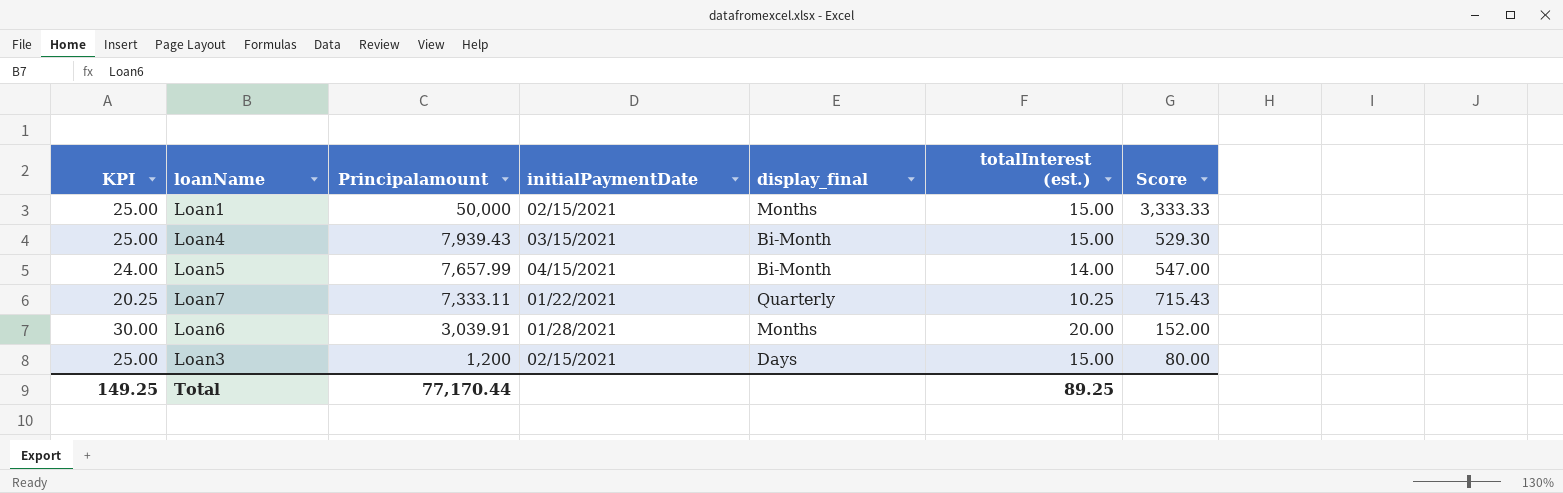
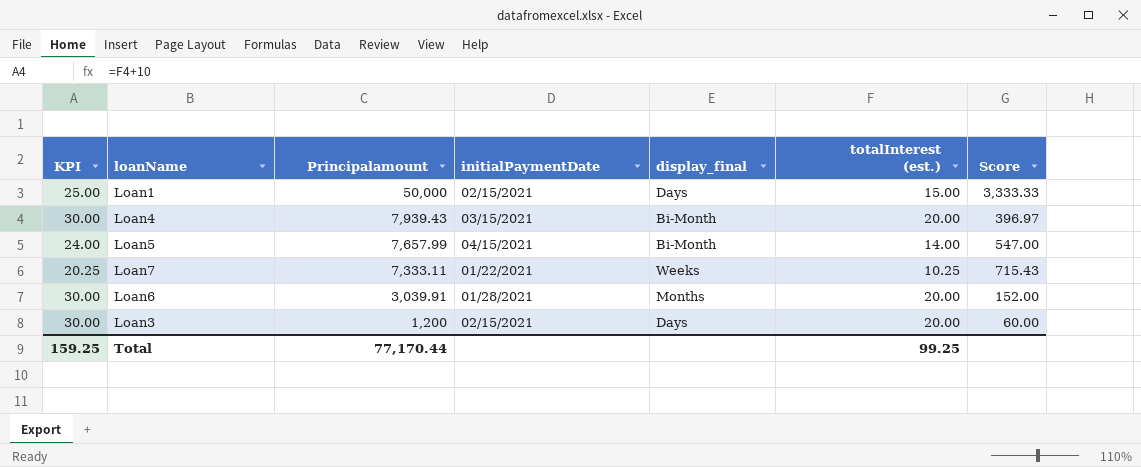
Loan1 | display_final: Months -> Days
Loan4 | KPI: 25.00 -> 30.00
Loan4 | totalInterest (est.): 15.00 -> 20.00
Loan4 | Score: 529.30 -> 396.97
Loan7 | display_final: Quarterly -> Weeks
Loan3 | KPI: 25.00 -> 30.00
Loan3 | totalInterest (est.): 15.00 -> 20.00
Loan3 | Score: 80.00 -> 60.00
Total | KPI: 149.25 -> 159.25
Total | totalInterest (est.): 89.25 -> 99.25

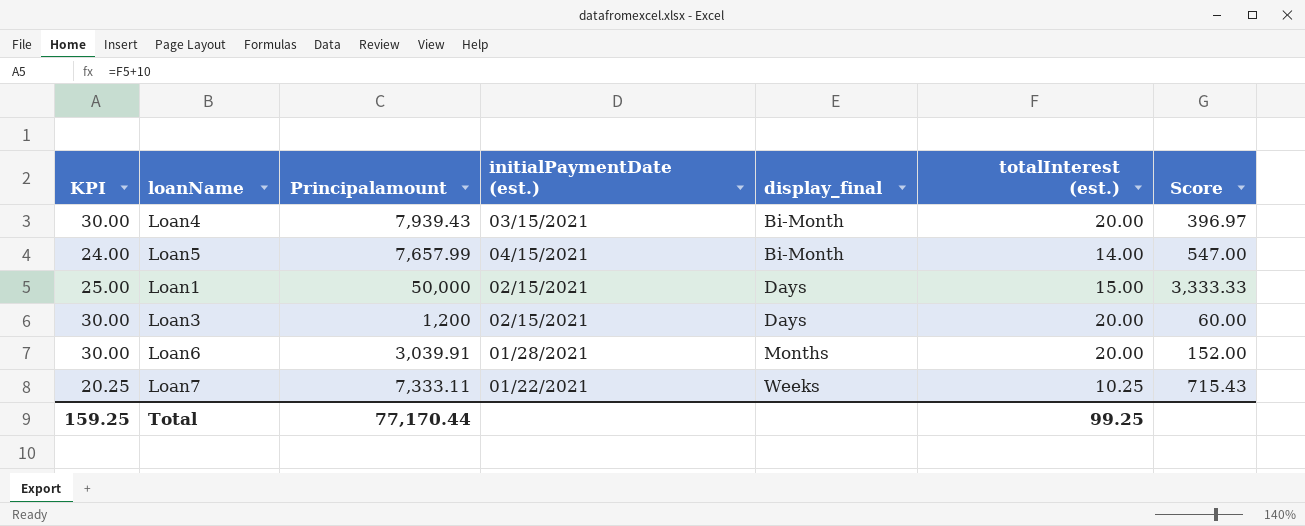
row order: Principalamount descending -> display_final ascending
column name: initialPaymentDate -> initialPaymentDate (est.)

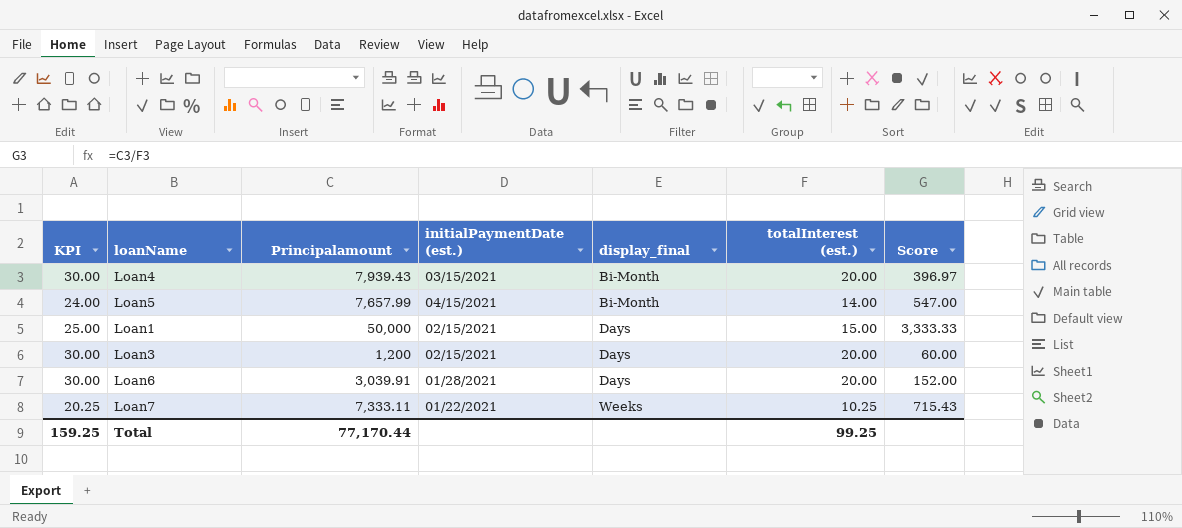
Loan6 | display_final: Months -> Days

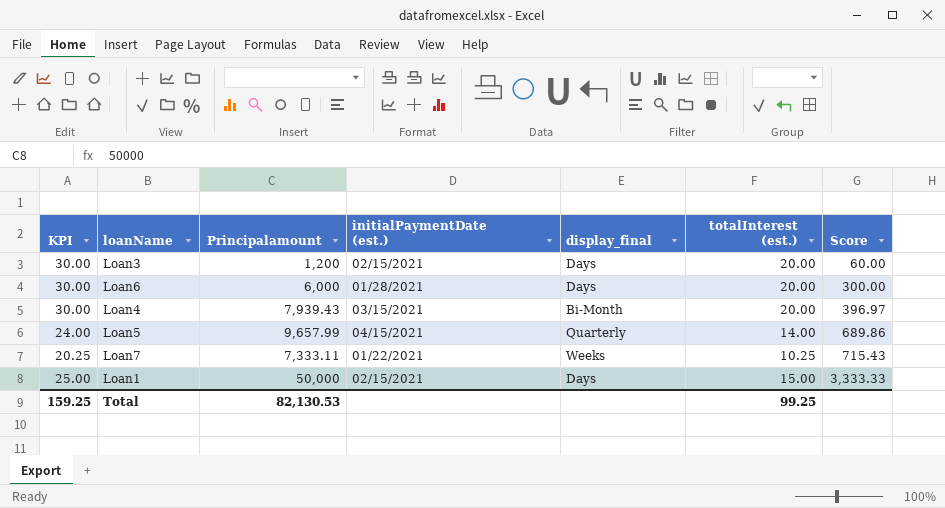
row order: display_final ascending -> Score ascending
Loan6 | Principalamount: 3,039.91 -> 6,000
Loan6 | Score: 152.00 -> 300.00
Loan5 | Principalamount: 7,657.99 -> 9,657.99
Loan5 | display_final: Bi-Month -> Quarterly
Loan5 | Score: 547.00 -> 689.86
Total | Principalamount: 77,170.44 -> 82,130.53

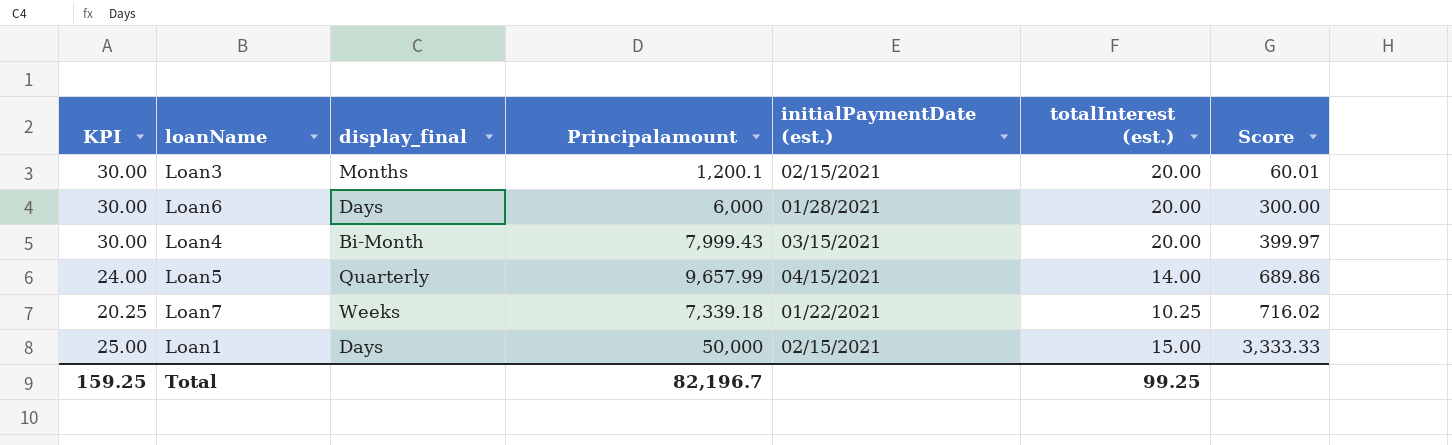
column display_final | position: 5 -> 3
Loan3 | display_final: Days -> Months
Loan3 | Principalamount: 1,200 -> 1,200.1
Loan3 | Score: 60.00 -> 60.01
Loan4 | Principalamount: 7,939.43 -> 7,999.43
Loan4 | Score: 396.97 -> 399.97
Loan7 | Principalamount: 7,333.11 -> 7,339.18
Loan7 | Score: 715.43 -> 716.02
Total | Principalamount: 82,130.53 -> 82,196.7

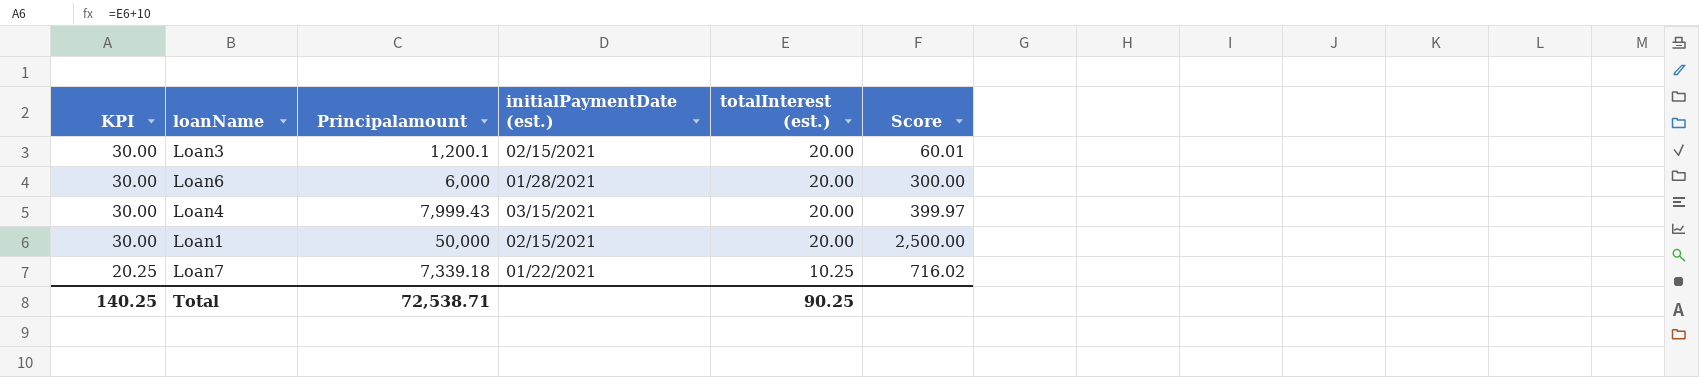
row order: Score ascending -> KPI descending
column display_final | position: 3 -> none
row Loan5: 24.00 | Quarterly | 9,657.99 | 04/15/2021 | 14.00 | 689.86 -> none
Loan1 | KPI: 25.00 -> 30.00
Loan1 | totalInterest (est.): 15.00 -> 20.00
Loan1 | Score: 3,333.33 -> 2,500.00
Total | KPI: 159.25 -> 140.25
Total | Principalamount: 82,196.7 -> 72,538.71
Total | totalInterest (est.): 99.25 -> 90.25

